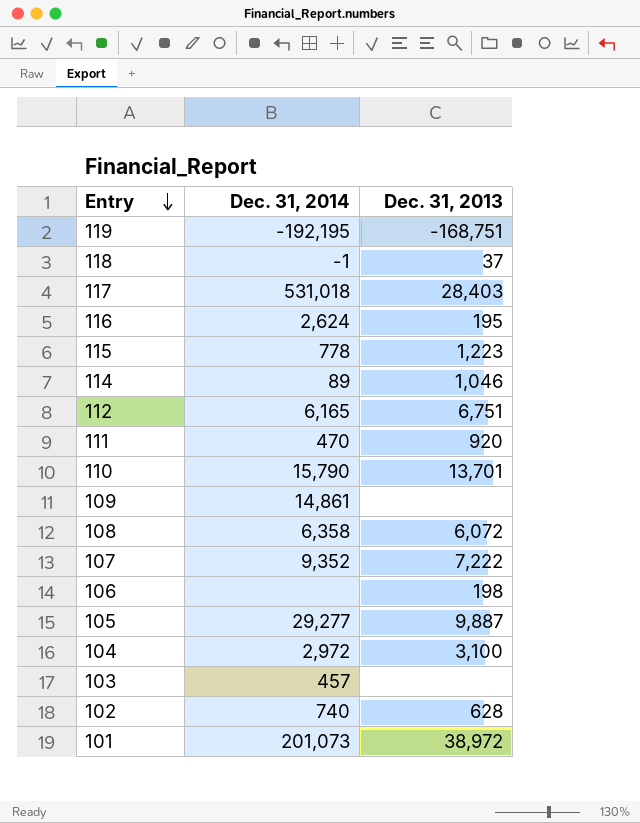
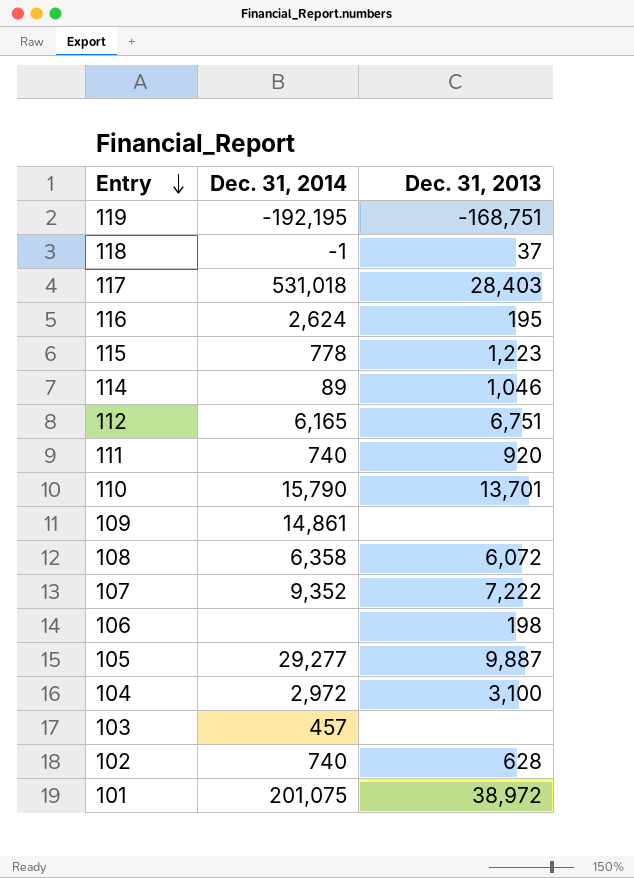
111 | Dec. 31, 2014: 470 -> 740
101 | Dec. 31, 2014: 201,073 -> 201,075

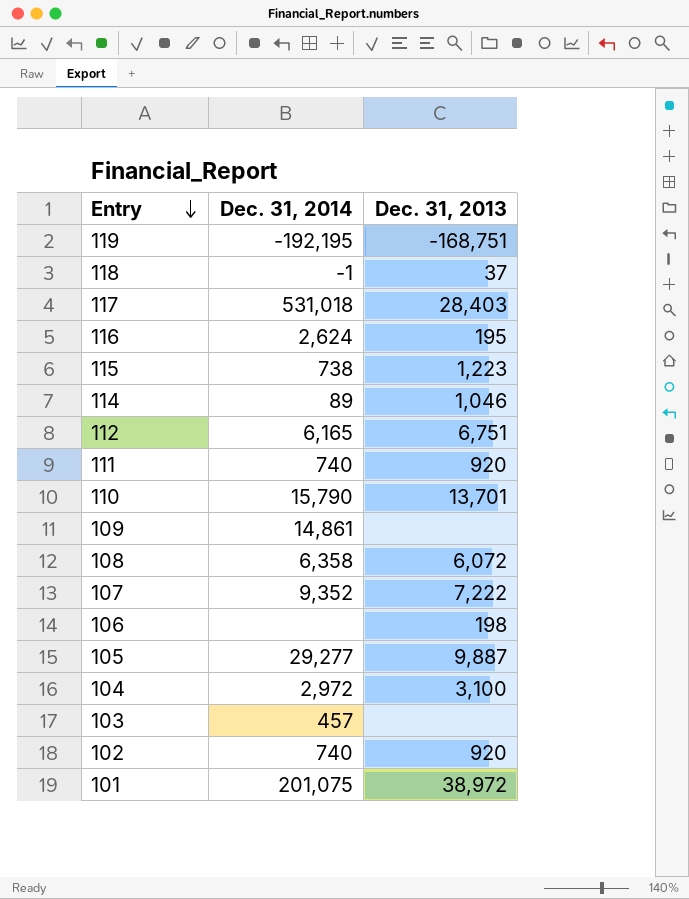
115 | Dec. 31, 2014: 778 -> 738
102 | Dec. 31, 2013: 628 -> 920

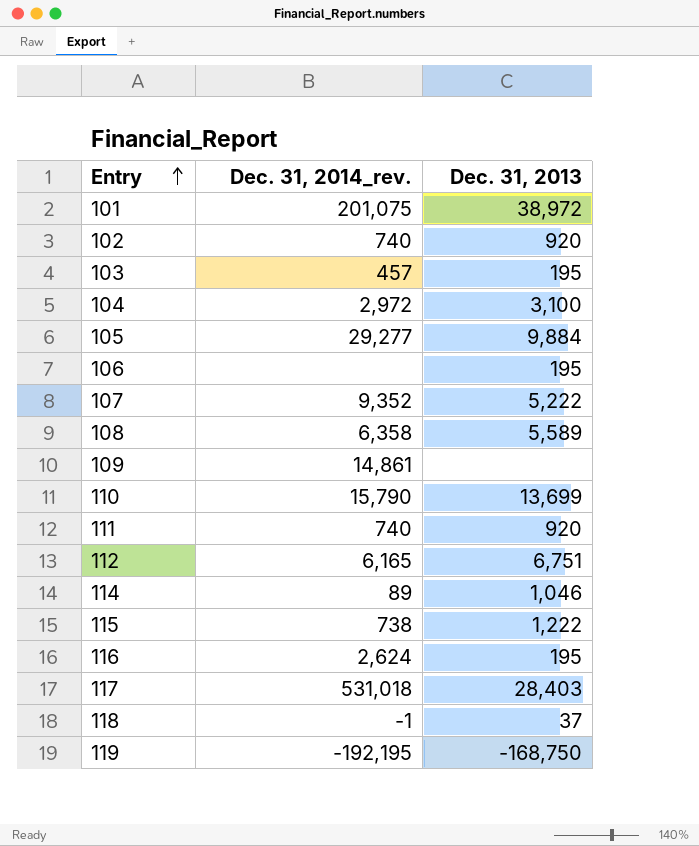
row order: Entry descending -> Entry ascending
column name: Dec. 31, 2014 -> Dec. 31, 2014_rev.
103 | Dec. 31, 2013: none -> 195
105 | Dec. 31, 2013: 9,887 -> 9,884
106 | Dec. 31, 2013: 198 -> 195
107 | Dec. 31, 2013: 7,222 -> 5,222
108 | Dec. 31, 2013: 6,072 -> 5,589
110 | Dec. 31, 2013: 13,701 -> 13,699
115 | Dec. 31, 2013: 1,223 -> 1,222
119 | Dec. 31, 2013: -168,751 -> -168,750

